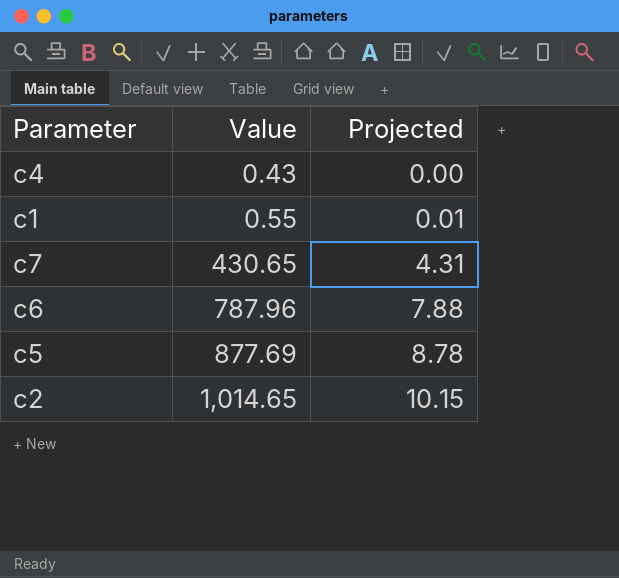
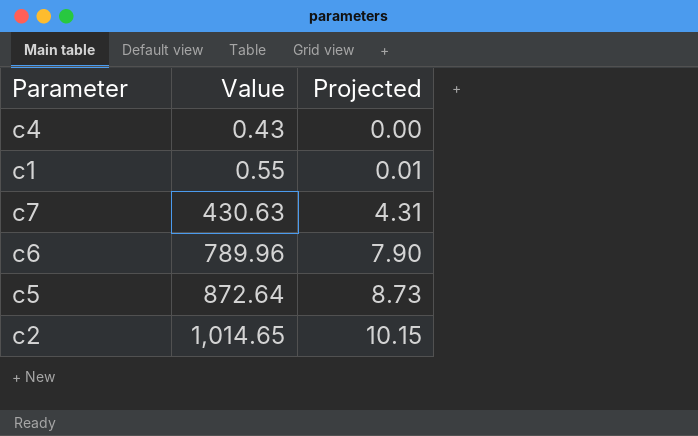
c7 | Value: 430.65 -> 430.63
c6 | Value: 787.96 -> 789.96
c6 | Projected: 7.88 -> 7.90
c5 | Value: 877.69 -> 872.64
c5 | Projected: 8.78 -> 8.73

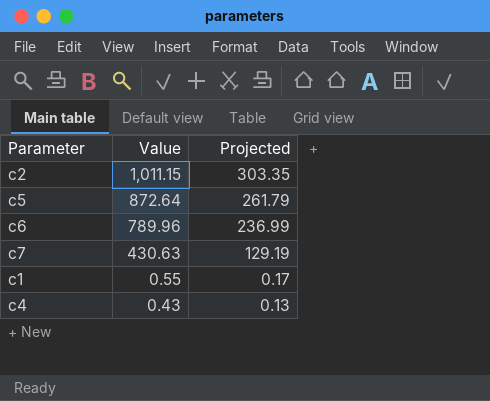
row order: Value ascending -> Value descending
column Projected | formula: [Value] * 0.01 -> [Value] * 0.3
c2 | Value: 1,014.65 -> 1,011.15

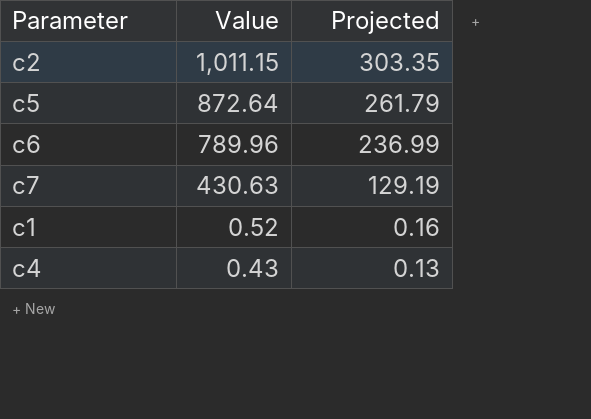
c1 | Value: 0.55 -> 0.52
c1 | Projected: 0.17 -> 0.16

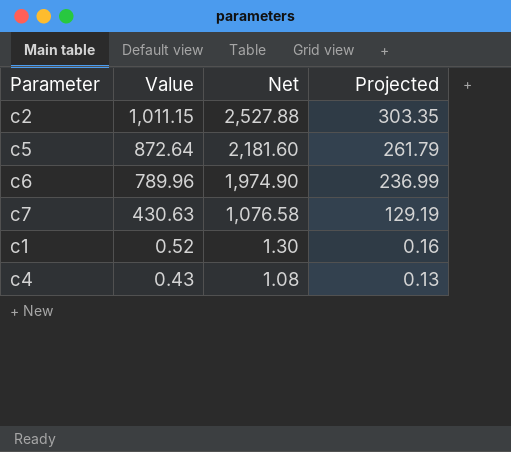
column Net | formula: none -> [Value] * 2.5

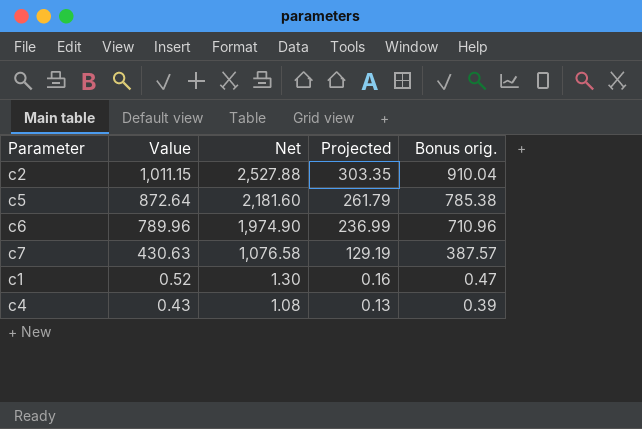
column Bonus orig. | formula: none -> [Value] * 0.9

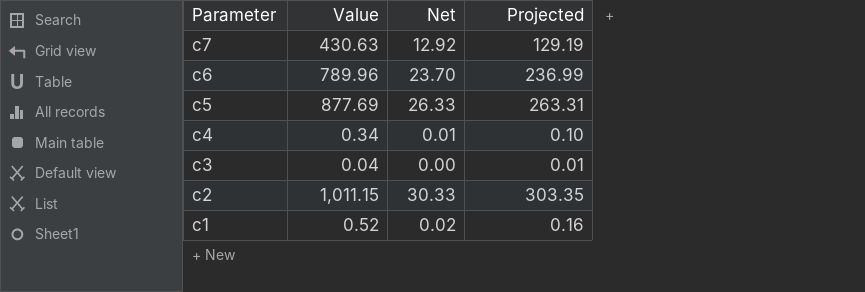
row order: Value descending -> Parameter descending
column Bonus orig. | formula: [Value] * 0.9 -> none
column Net | formula: [Value] * 2.5 -> [Value] * 0.03
c5 | Value: 872.64 -> 877.69
c5 | Projected: 261.79 -> 263.31
c4 | Value: 0.43 -> 0.34
c4 | Projected: 0.13 -> 0.10
row c3: none -> 0.04 | 0.00 | 0.01

